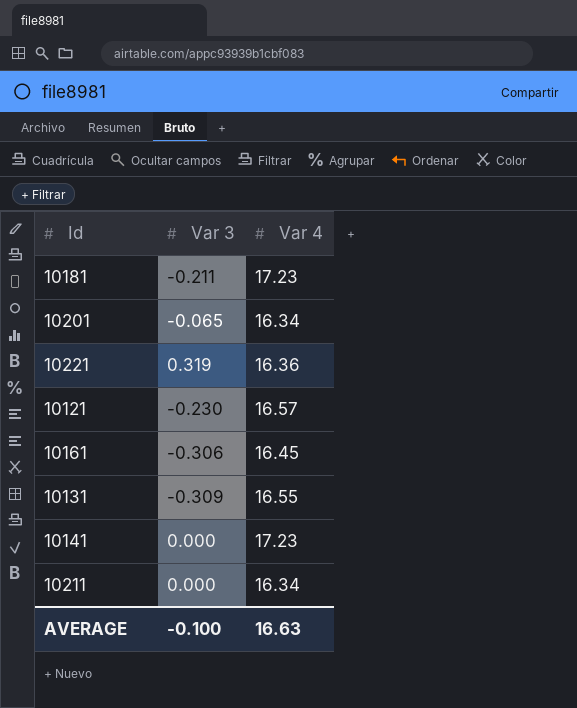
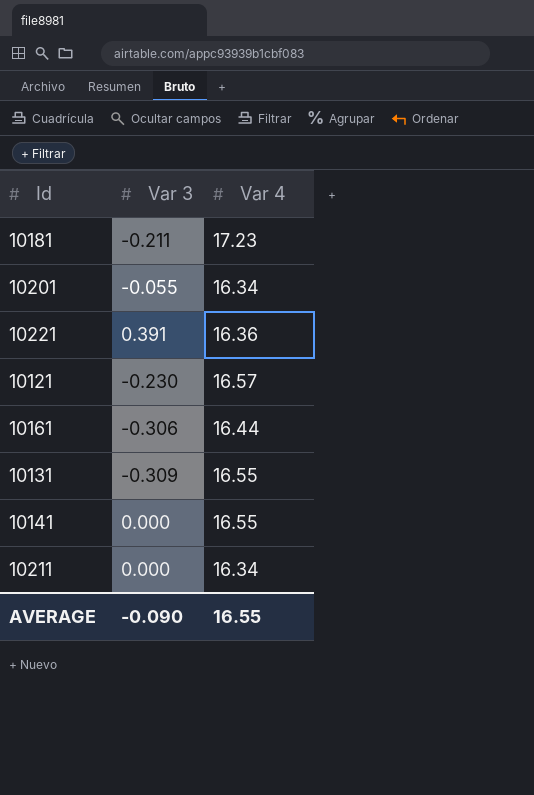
10201 | Var 3: -0.065 -> -0.055
10221 | Var 3: 0.319 -> 0.391
10161 | Var 4: 16.45 -> 16.44
10141 | Var 4: 17.23 -> 16.55
AVERAGE | Var 3: -0.100 -> -0.090
AVERAGE | Var 4: 16.63 -> 16.55

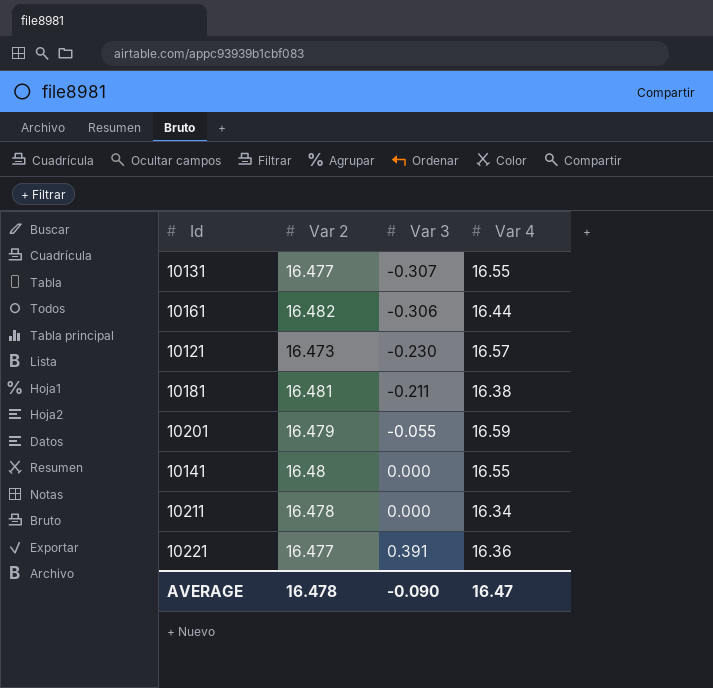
row order: none -> Var 3 ascending
column Var 2 | position: none -> 2
10131 | Var 3: -0.309 -> -0.307
10181 | Var 4: 17.23 -> 16.38
10201 | Var 4: 16.34 -> 16.59
AVERAGE | Var 4: 16.55 -> 16.47

